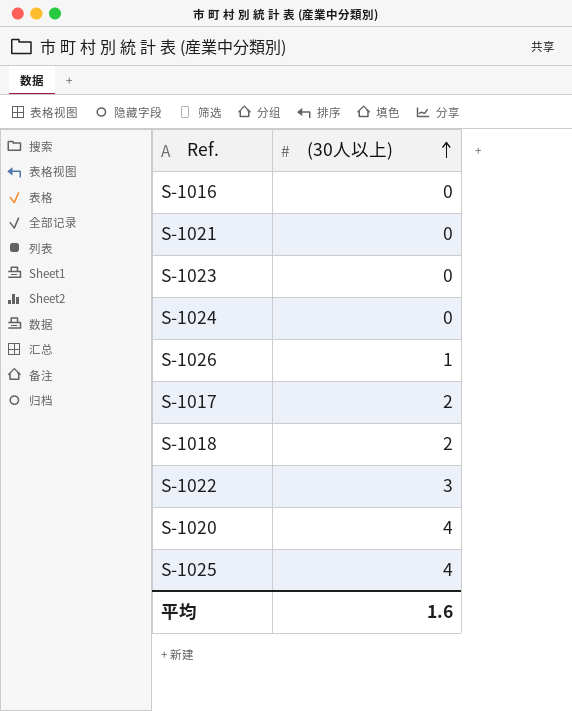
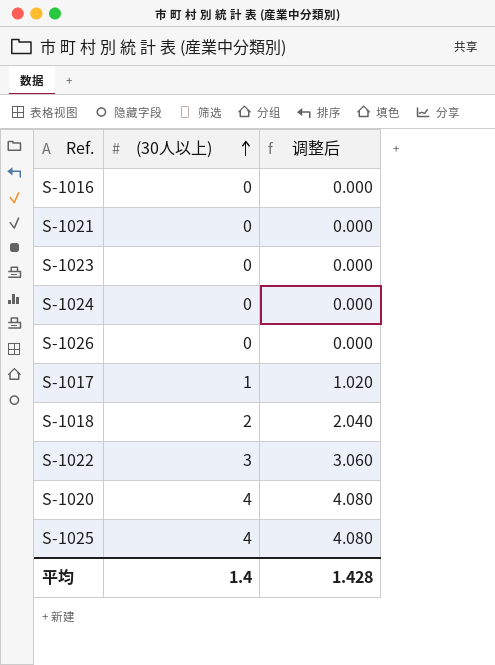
column 调整后 | formula: none -> [(30人以上)] * 1.02
S-1026 | (30人以上): 1 -> 0
S-1017 | (30人以上): 2 -> 1
平均 | (30人以上): 1.6 -> 1.4

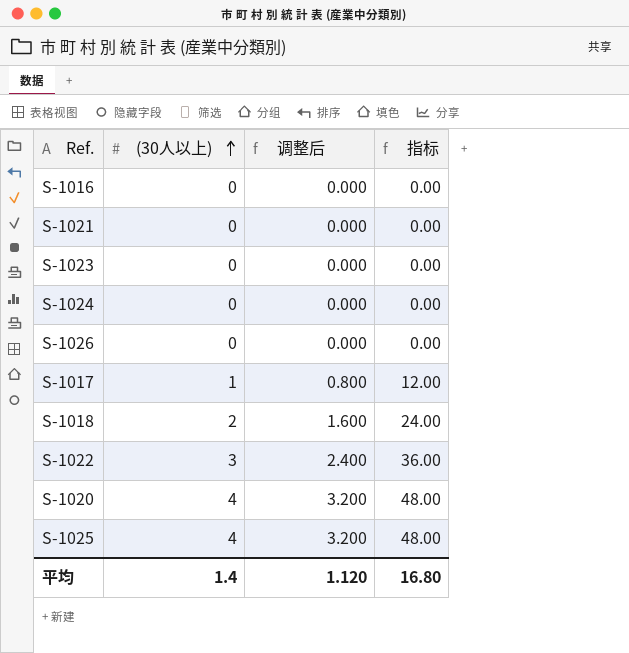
column 调整后 | formula: [(30人以上)] * 1.02 -> [(30人以上)] * 0.8
column 指标 | formula: none -> [(30人以上)] * 12
平均 | 调整后: 1.428 -> 1.120

